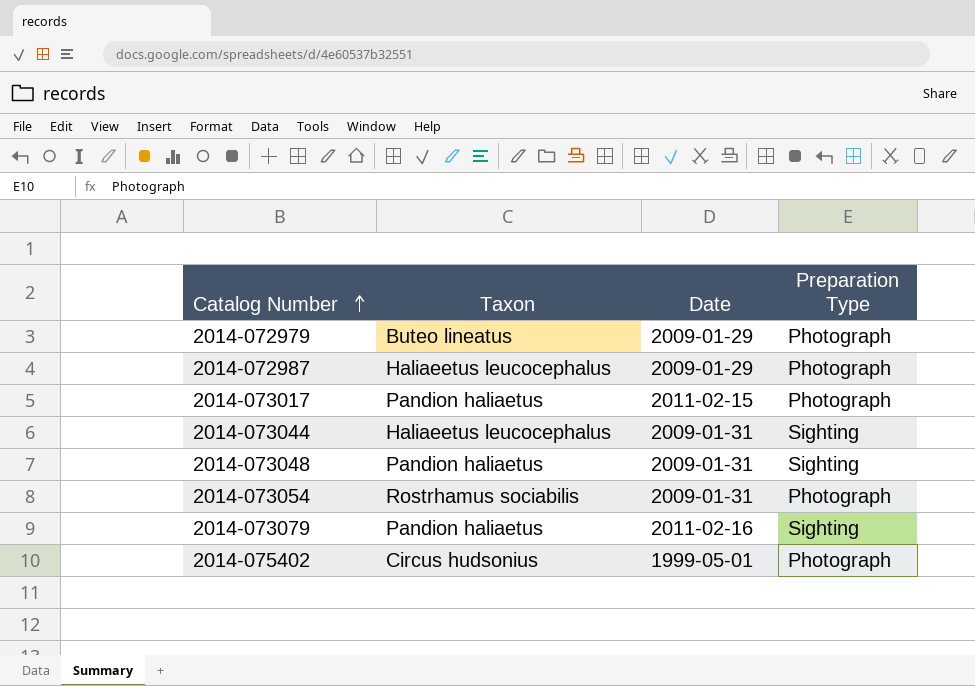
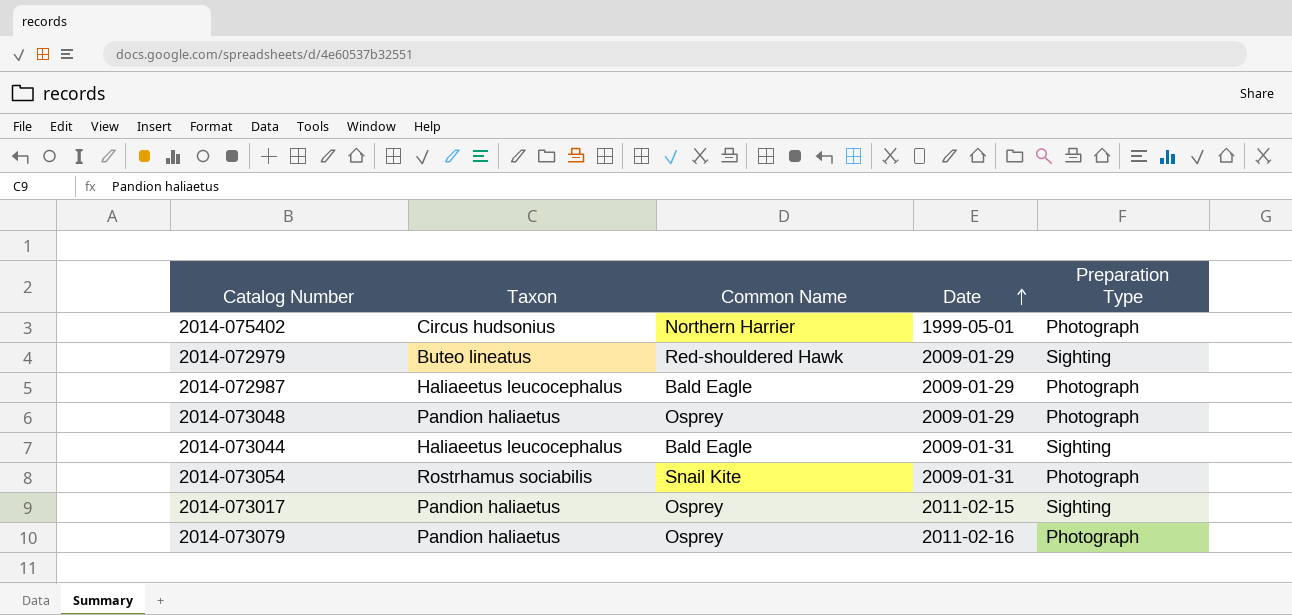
row order: Catalog Number ascending -> Date ascending
column Common Name | position: none -> 3
2014-072979 | Preparation Type: Photograph -> Sighting
2014-073048 | Date: 2009-01-31 -> 2009-01-29
2014-073048 | Preparation Type: Sighting -> Photograph
2014-073017 | Preparation Type: Photograph -> Sighting
2014-073079 | Preparation Type: Sighting -> Photograph

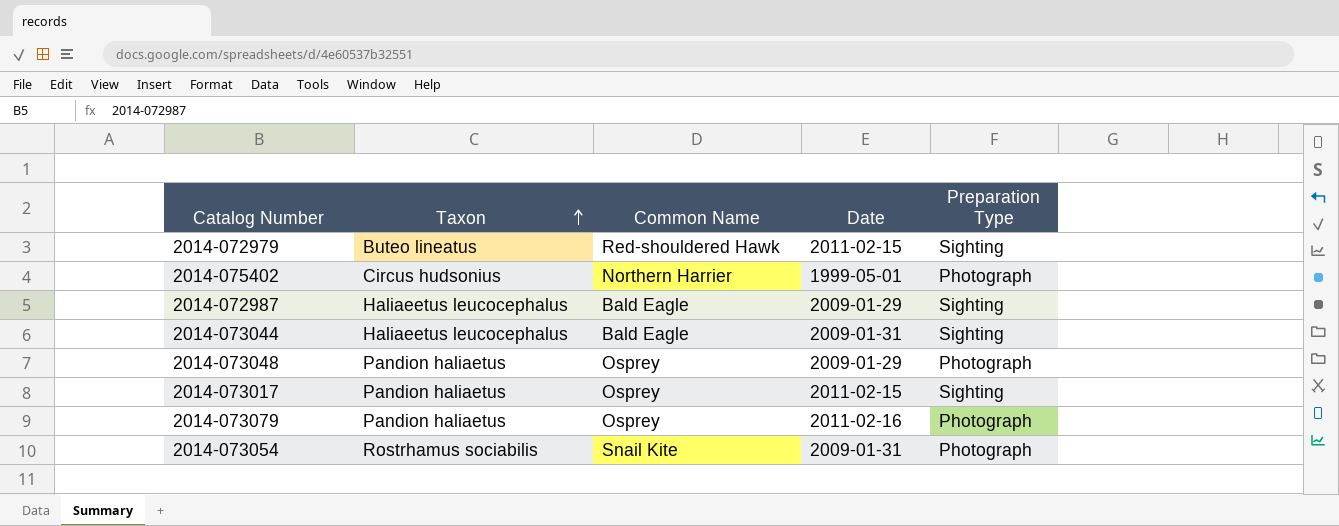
row order: Date ascending -> Taxon ascending
2014-072979 | Date: 2009-01-29 -> 2011-02-15
2014-072987 | Preparation Type: Photograph -> Sighting

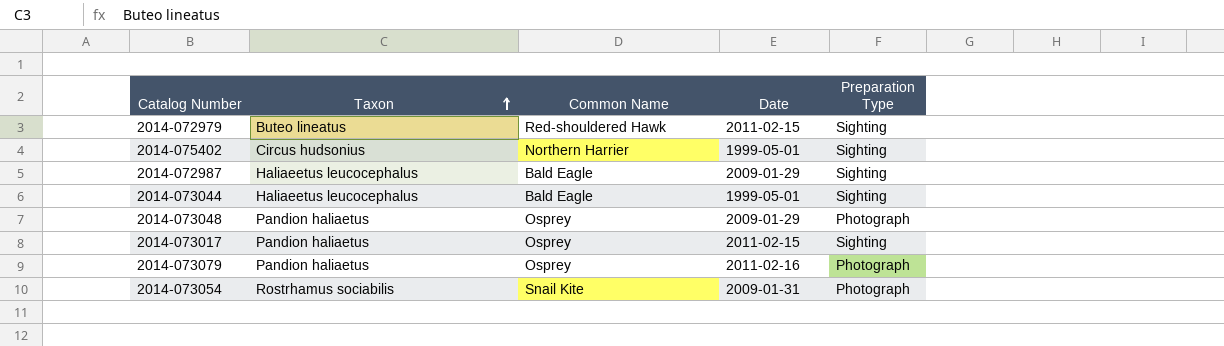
2014-075402 | Preparation Type: Photograph -> Sighting
2014-073044 | Date: 2009-01-31 -> 1999-05-01

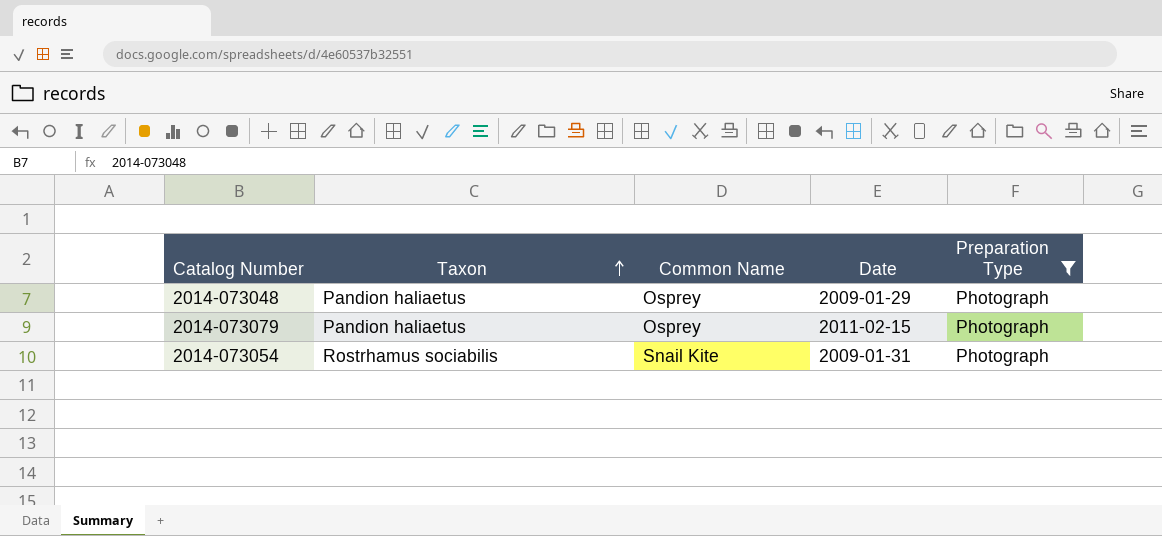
filter: none -> Preparation Type = Photograph
2014-073079 | Date: 2011-02-16 -> 2011-02-15

